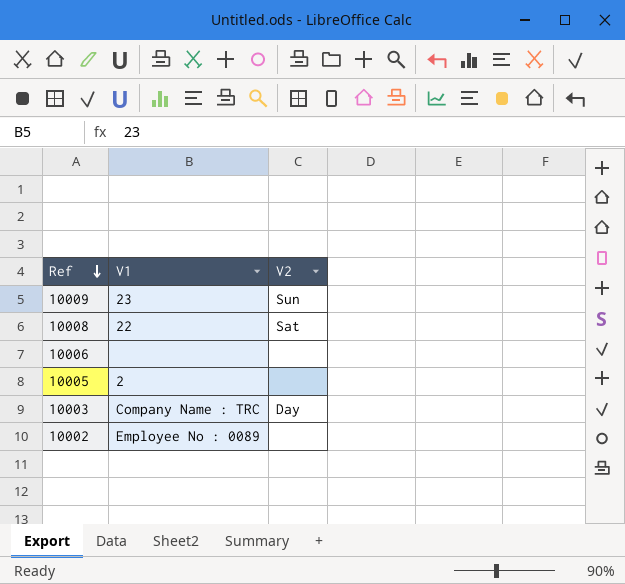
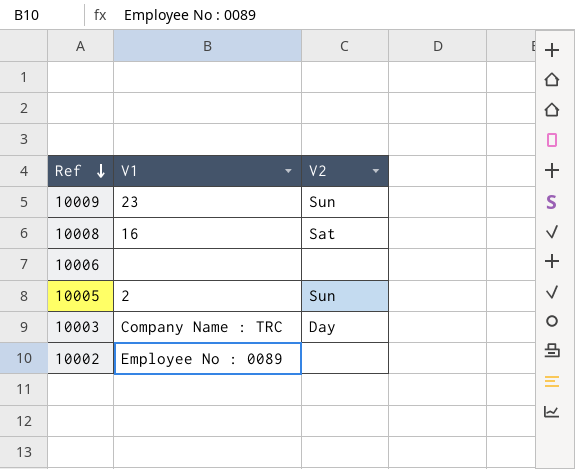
10008 | V1: 22 -> 16
10005 | V2: none -> Sun

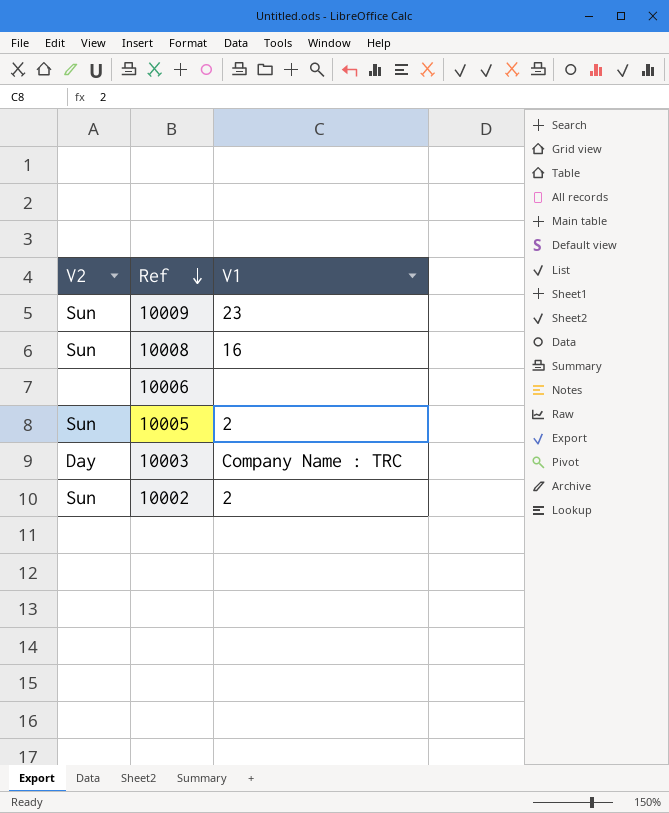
column V2 | position: 3 -> 1
10008 | V2: Sat -> Sun
10002 | V2: none -> Sun
10002 | V1: Employee No : 0089 -> 2

